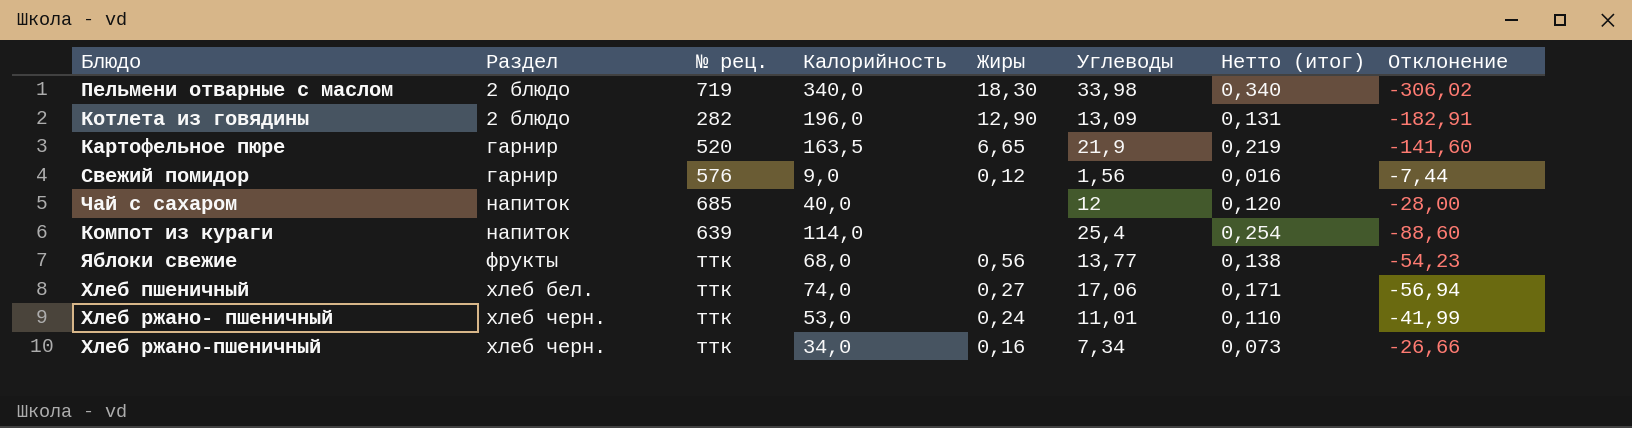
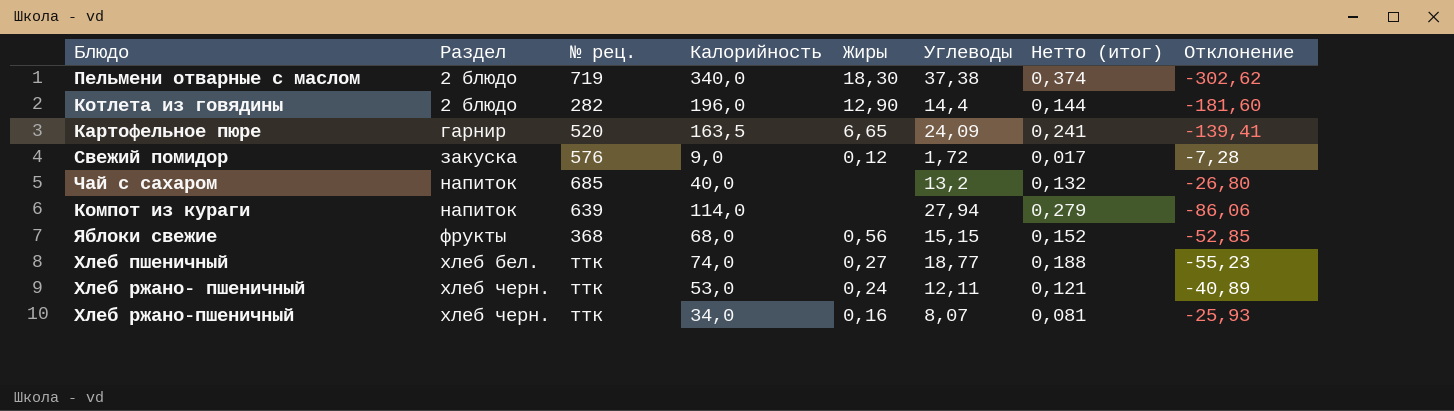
Пельмени отварные с маслом | Углеводы: 33,98 -> 37,38
Пельмени отварные с маслом | Нетто (итог): 0,340 -> 0,374
Пельмени отварные с маслом | Отклонение: -306,02 -> -302,62
Котлета из говядины | Углеводы: 13,09 -> 14,4
Котлета из говядины | Нетто (итог): 0,131 -> 0,144
Котлета из говядины | Отклонение: -182,91 -> -181,60
Картофельное пюре | Углеводы: 21,9 -> 24,09
Картофельное пюре | Нетто (итог): 0,219 -> 0,241
Картофельное пюре | Отклонение: -141,60 -> -139,41
Свежий помидор | Раздел: гарнир -> закуска
Свежий помидор | Углеводы: 1,56 -> 1,72
Свежий помидор | Нетто (итог): 0,016 -> 0,017
Свежий помидор | Отклонение: -7,44 -> -7,28
Чай с сахаром | Углеводы: 12 -> 13,2
Чай с сахаром | Нетто (итог): 0,120 -> 0,132
Чай с сахаром | Отклонение: -28,00 -> -26,80
Компот из кураги | Углеводы: 25,4 -> 27,94
Компот из кураги | Нетто (итог): 0,254 -> 0,279
Компот из кураги | Отклонение: -88,60 -> -86,06
Яблоки свежие | № рец.: ттк -> 368
Яблоки свежие | Углеводы: 13,77 -> 15,15
Яблоки свежие | Нетто (итог): 0,138 -> 0,152
Яблоки свежие | Отклонение: -54,23 -> -52,85
Хлеб пшеничный | Углеводы: 17,06 -> 18,77
Хлеб пшеничный | Нетто (итог): 0,171 -> 0,188
Хлеб пшеничный | Отклонение: -56,94 -> -55,23
Хлеб ржано- пшеничный | Углеводы: 11,01 -> 12,11
Хлеб ржано- пшеничный | Нетто (итог): 0,110 -> 0,121
Хлеб ржано- пшеничный | Отклонение: -41,99 -> -40,89
Хлеб ржано-пшеничный | Углеводы: 7,34 -> 8,07
Хлеб ржано-пшеничный | Нетто (итог): 0,073 -> 0,081
Хлеб ржано-пшеничный | Отклонение: -26,66 -> -25,93

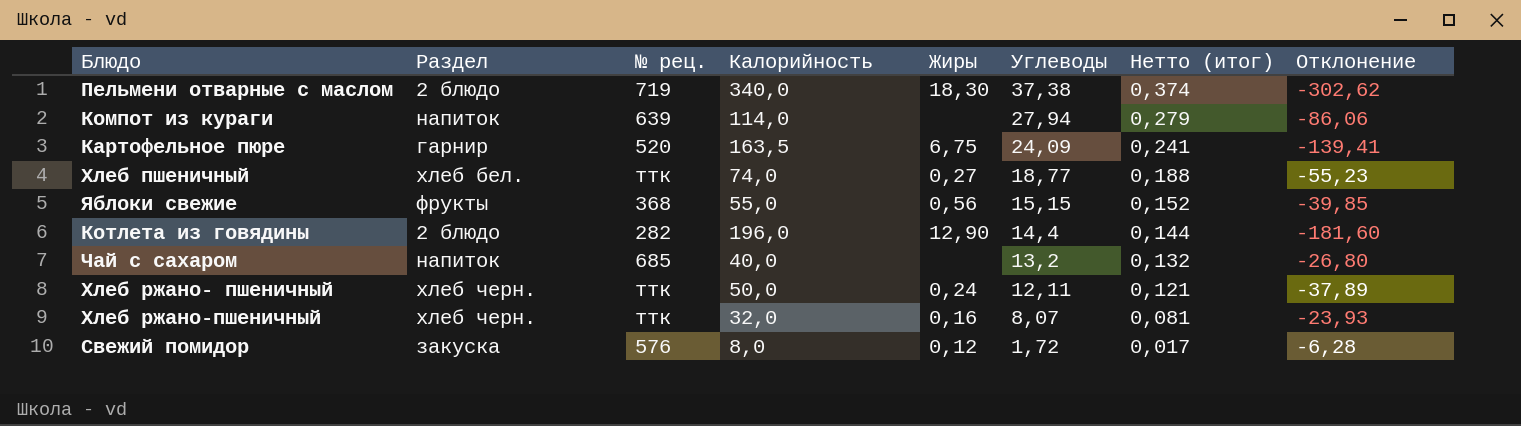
row order: Раздел ascending -> Углеводы descending
Картофельное пюре | Жиры: 6,65 -> 6,75
Яблоки свежие | Калорийность: 68,0 -> 55,0
Яблоки свежие | Отклонение: -52,85 -> -39,85
Хлеб ржано- пшеничный | Калорийность: 53,0 -> 50,0
Хлеб ржано- пшеничный | Отклонение: -40,89 -> -37,89
Хлеб ржано-пшеничный | Калорийность: 34,0 -> 32,0
Хлеб ржано-пшеничный | Отклонение: -25,93 -> -23,93
Свежий помидор | Калорийность: 9,0 -> 8,0
Свежий помидор | Отклонение: -7,28 -> -6,28

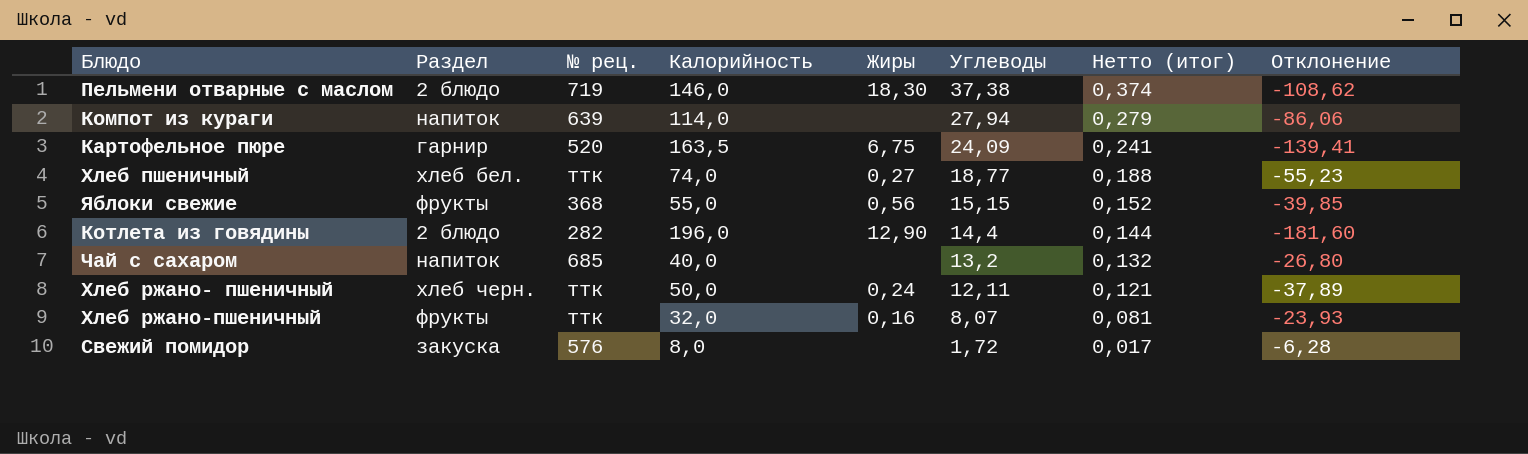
Пельмени отварные с маслом | Калорийность: 340,0 -> 146,0
Пельмени отварные с маслом | Отклонение: -302,62 -> -108,62
Хлеб ржано-пшеничный | Раздел: хлеб черн. -> фрукты
Свежий помидор | Жиры: 0,12 -> none

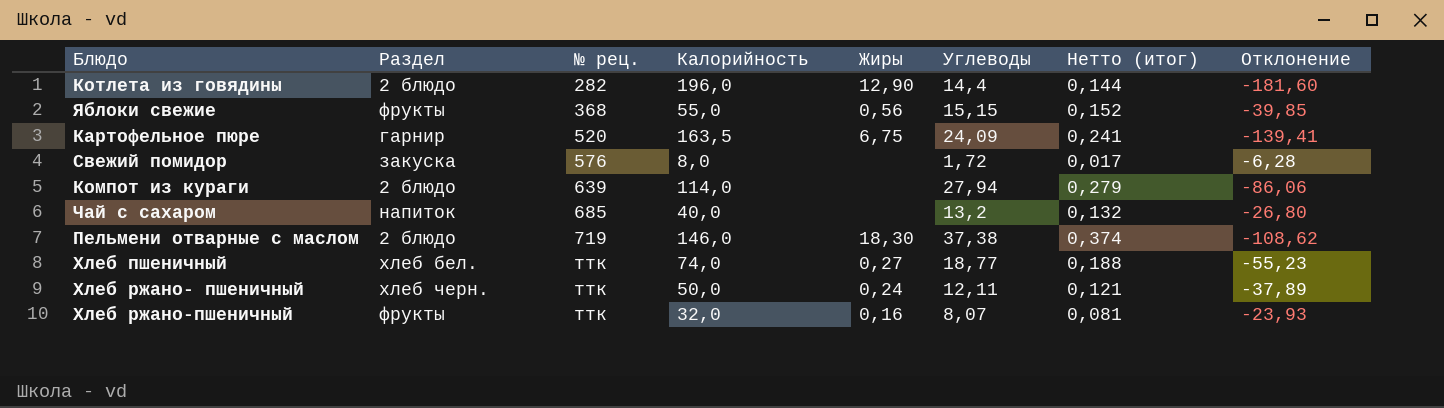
row order: Углеводы descending -> № рец. ascending
Компот из кураги | Раздел: напиток -> 2 блюдо

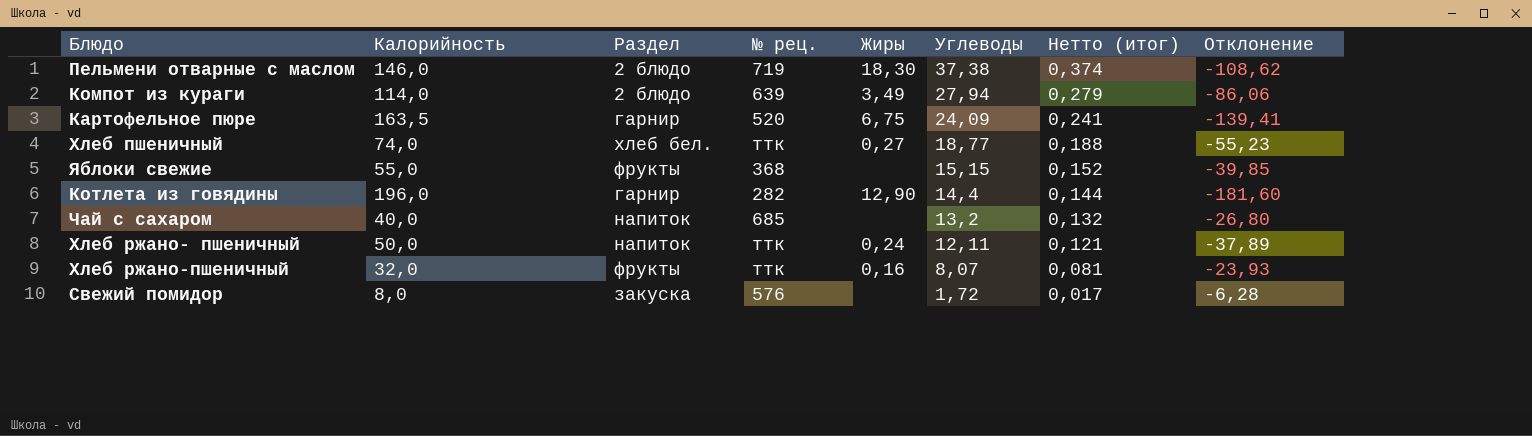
row order: № рец. ascending -> Углеводы descending
column Калорийность | position: 4 -> 2
Компот из кураги | Жиры: none -> 3,49
Яблоки свежие | Жиры: 0,56 -> none
Котлета из говядины | Раздел: 2 блюдо -> гарнир
Хлеб ржано- пшеничный | Раздел: хлеб черн. -> напиток

